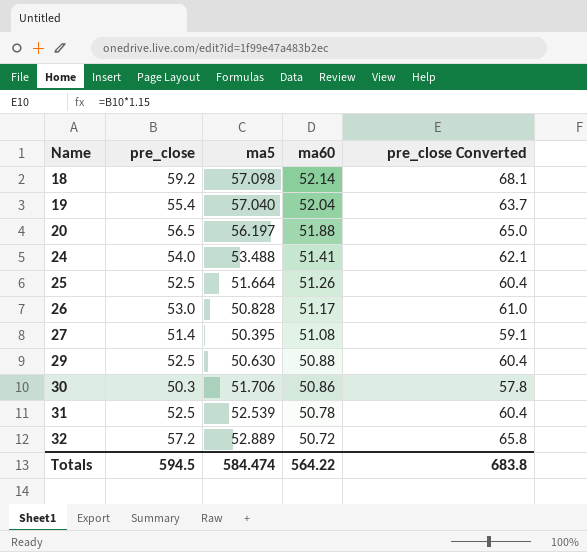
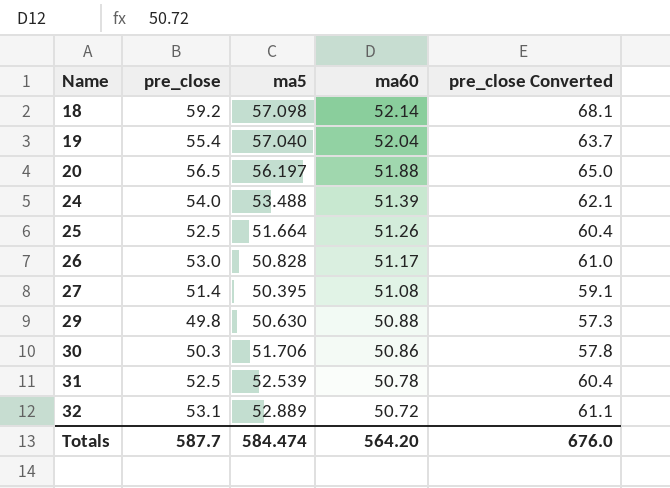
24 | ma60: 51.41 -> 51.39
29 | pre_close: 52.5 -> 49.8
29 | pre_close Converted: 60.4 -> 57.3
32 | pre_close: 57.2 -> 53.1
32 | pre_close Converted: 65.8 -> 61.1
Totals | pre_close: 594.5 -> 587.7
Totals | ma60: 564.22 -> 564.20
Totals | pre_close Converted: 683.8 -> 676.0

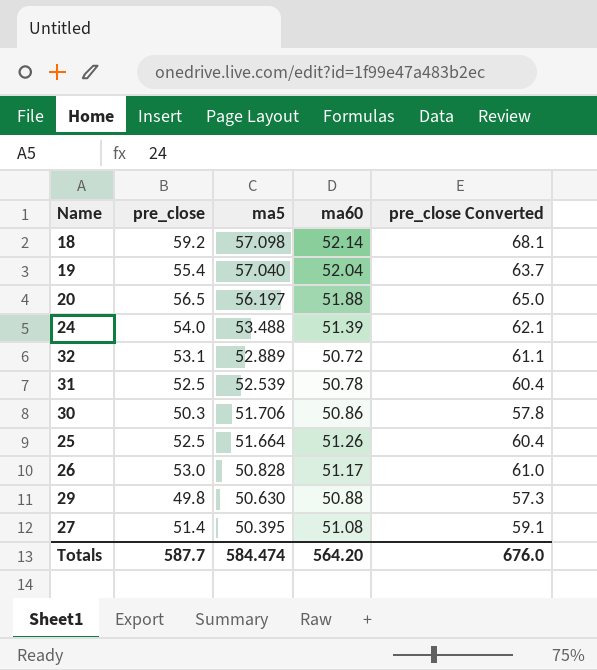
row order: Name ascending -> ma5 descending

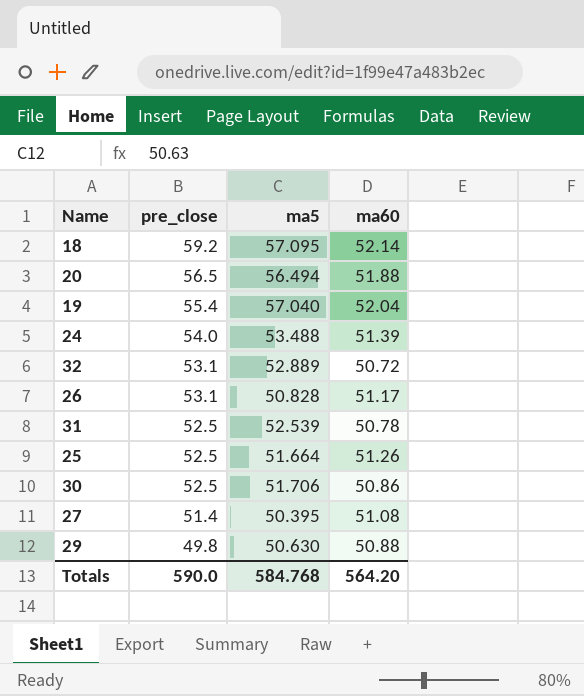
row order: ma5 descending -> pre_close descending
column pre_close Converted | formula: [pre_close] * 1.15 -> none
18 | ma5: 57.098 -> 57.095
20 | ma5: 56.197 -> 56.494
26 | pre_close: 53.0 -> 53.1
30 | pre_close: 50.3 -> 52.5
Totals | pre_close: 587.7 -> 590.0
Totals | ma5: 584.474 -> 584.768

